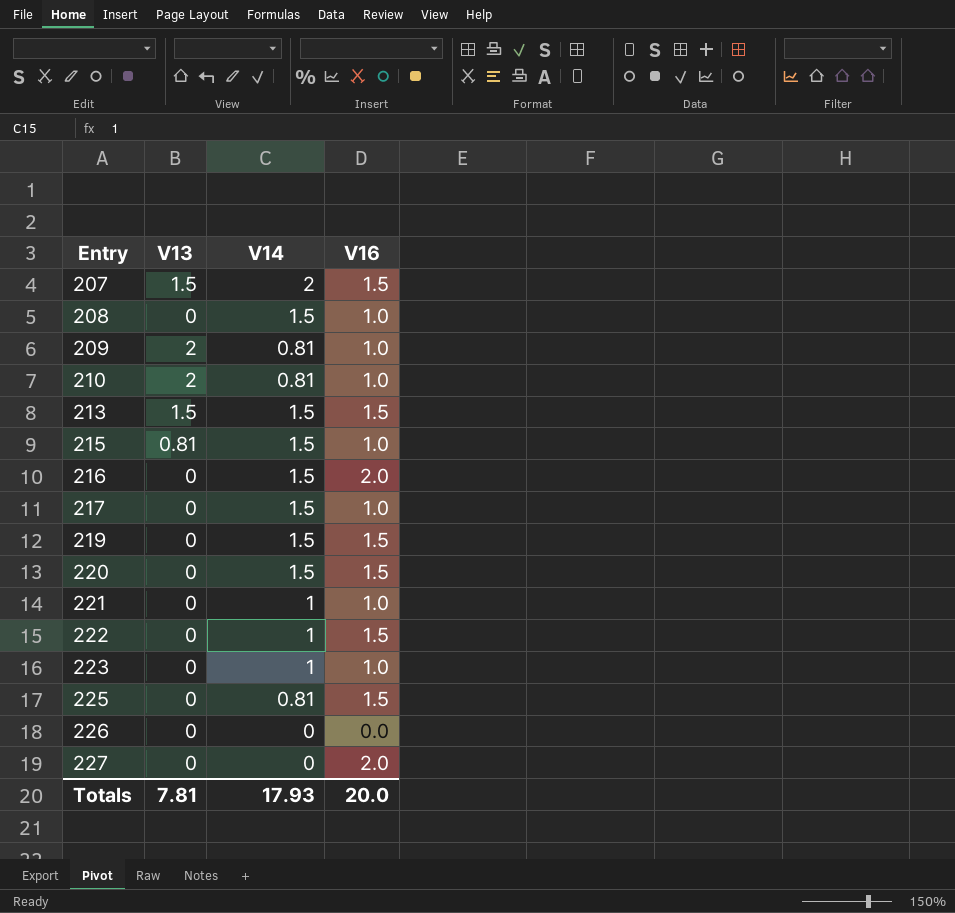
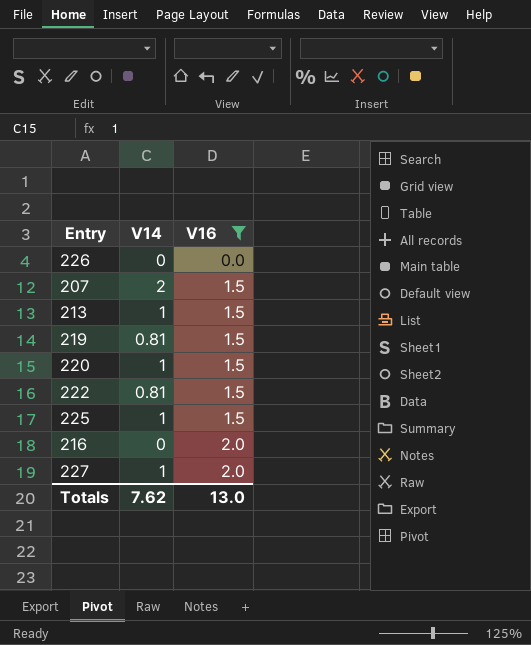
filter: none -> V16 != 1.0
row order: Entry ascending -> V16 ascending
column V13 | position: 2 -> none
213 | V14: 1.5 -> 1
219 | V14: 1.5 -> 0.81
220 | V14: 1.5 -> 1
222 | V14: 1 -> 0.81
225 | V14: 0.81 -> 1
216 | V14: 1.5 -> 0
227 | V14: 0 -> 1
Totals | V14: 17.93 -> 7.62
Totals | V16: 20.0 -> 13.0

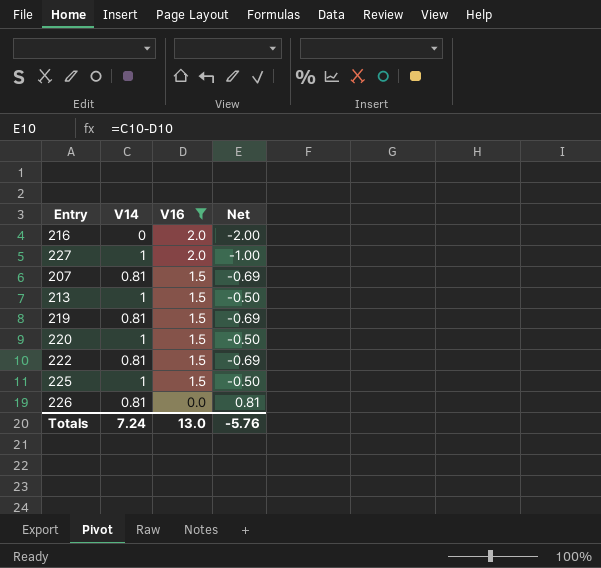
row order: V16 ascending -> V16 descending
column Net | formula: none -> [V14] - [V16]
207 | V14: 2 -> 0.81
226 | V14: 0 -> 0.81
Totals | V14: 7.62 -> 7.24

